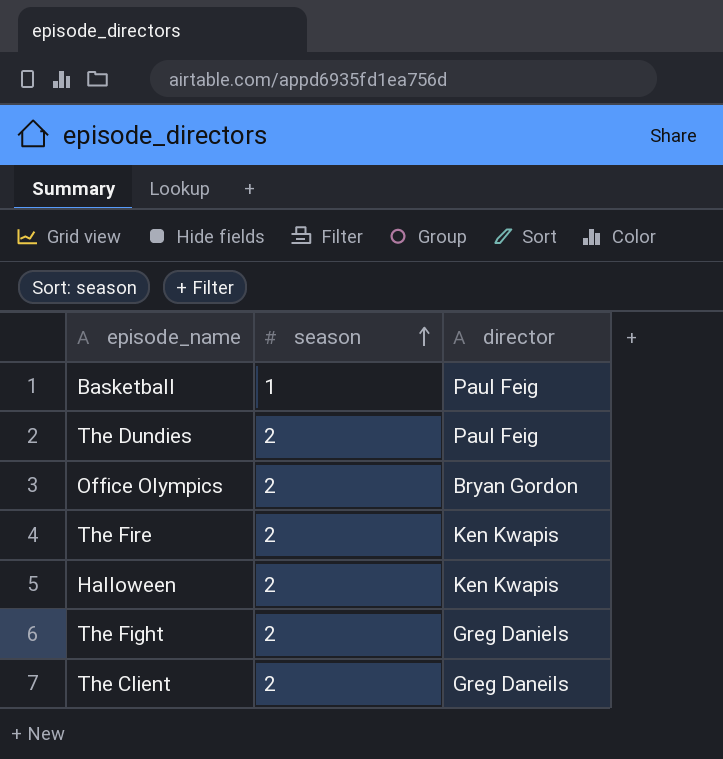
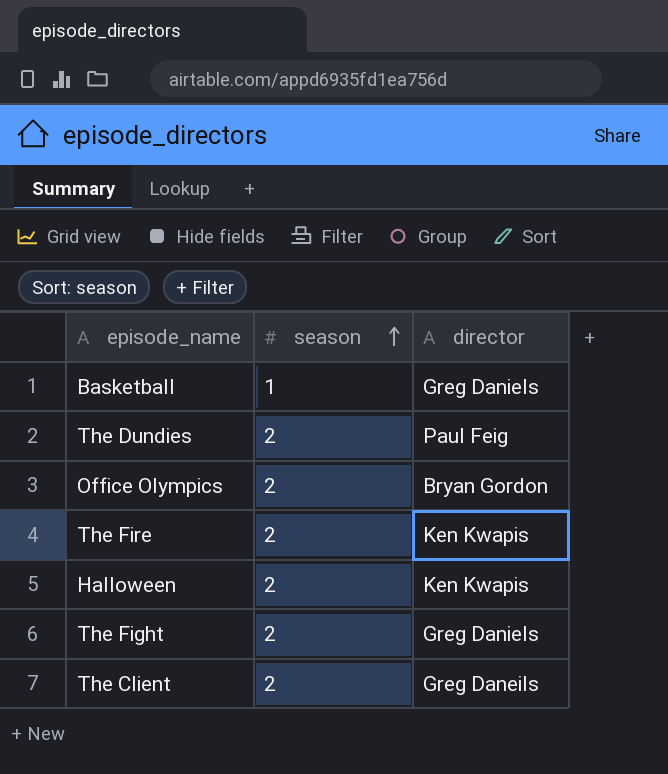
Basketball | director: Paul Feig -> Greg Daniels

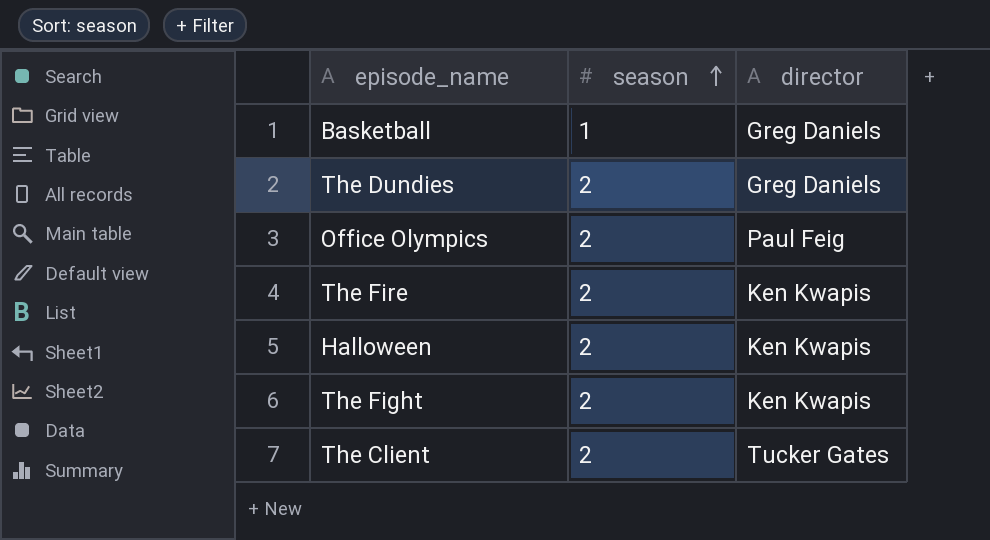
The Dundies | director: Paul Feig -> Greg Daniels
Office Olympics | director: Bryan Gordon -> Paul Feig
The Fight | director: Greg Daniels -> Ken Kwapis
The Client | director: Greg Daneils -> Tucker Gates

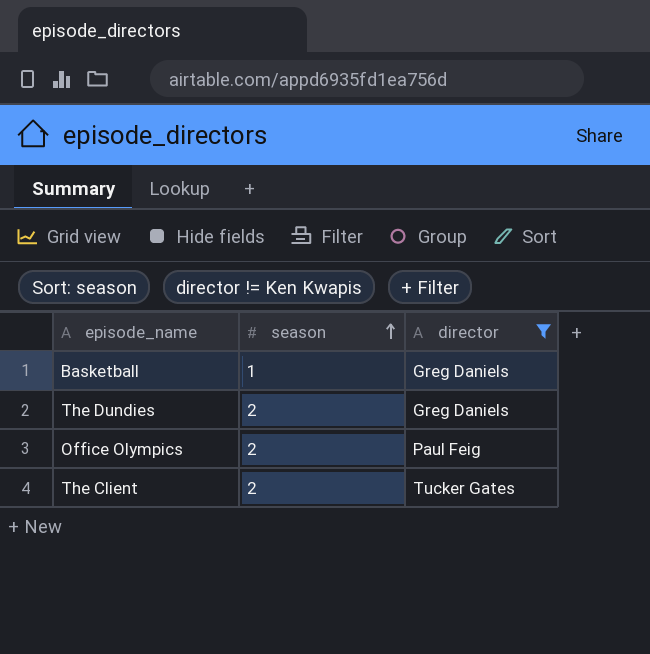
filter: none -> director != Ken Kwapis

